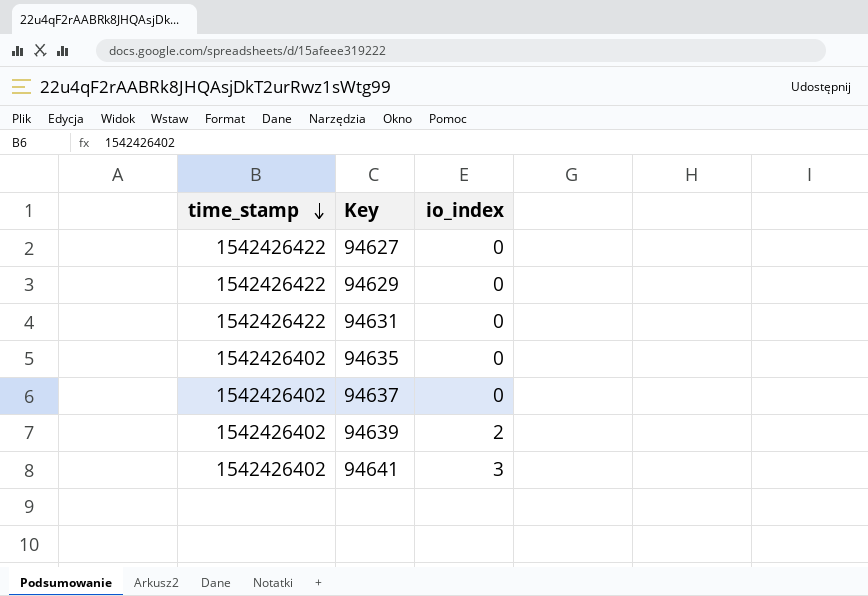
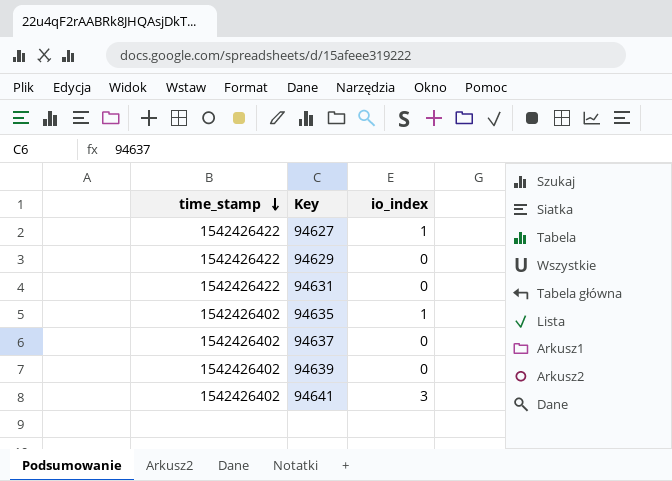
94627 | io_index: 0 -> 1
94635 | io_index: 0 -> 1
94639 | io_index: 2 -> 0

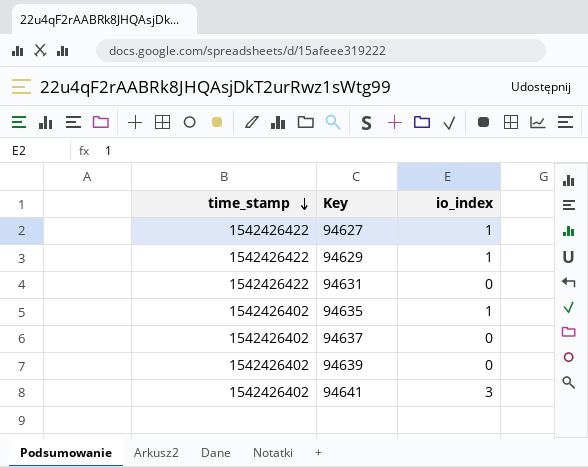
94629 | io_index: 0 -> 1

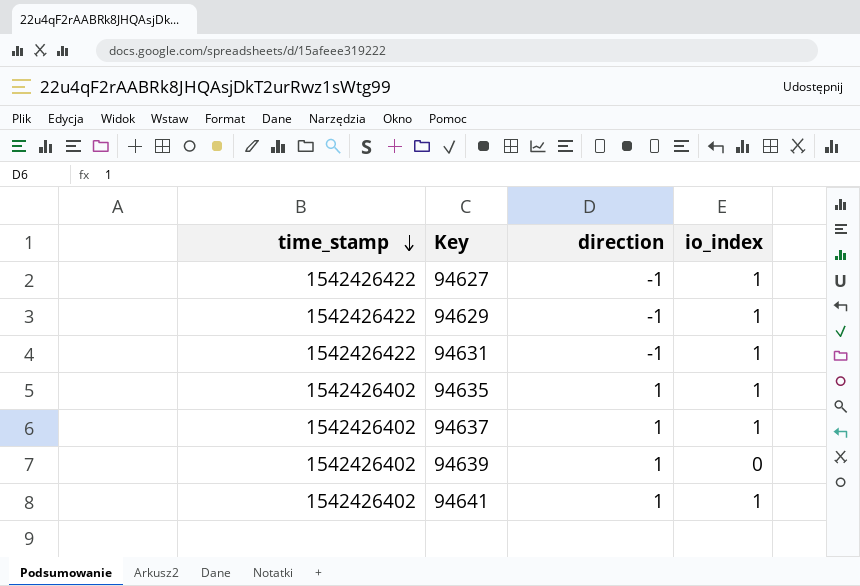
column direction | position: none -> 3
94631 | io_index: 0 -> 1
94637 | io_index: 0 -> 1
94641 | io_index: 3 -> 1

